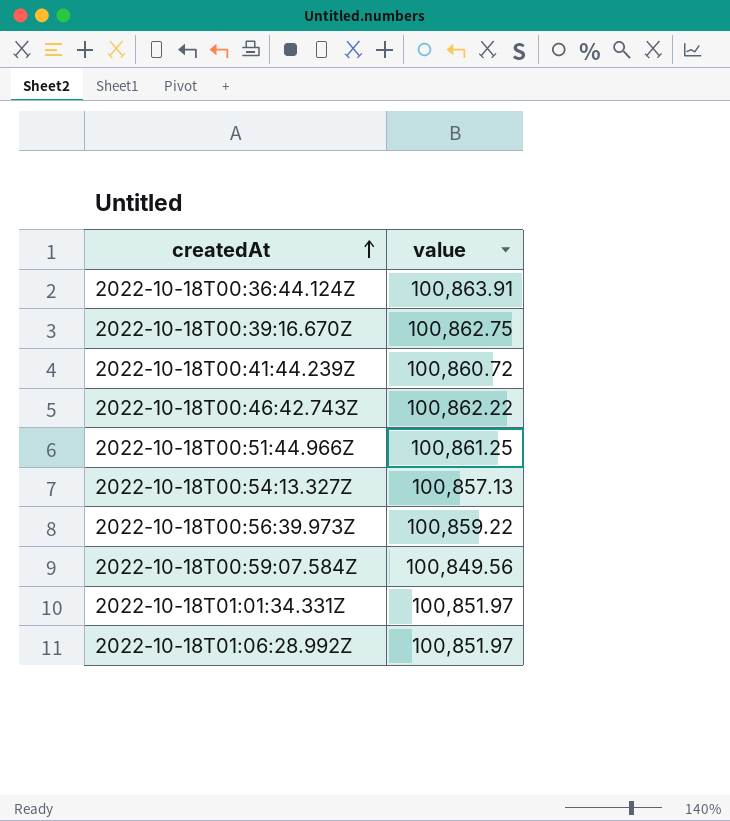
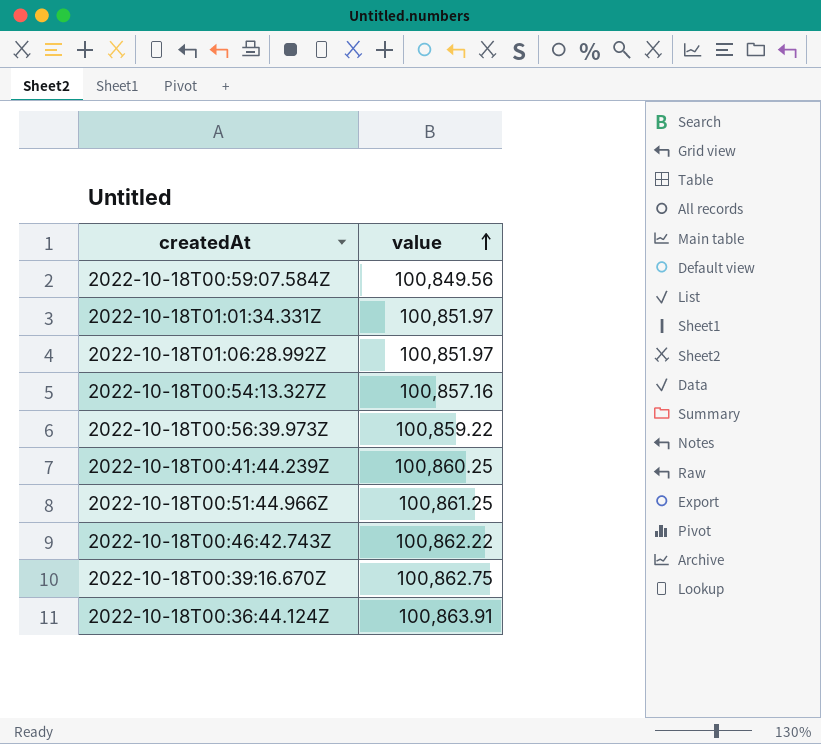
row order: createdAt ascending -> value ascending
2022-10-18T00:54:13.327Z | value: 100,857.13 -> 100,857.16
2022-10-18T00:41:44.239Z | value: 100,860.72 -> 100,860.25

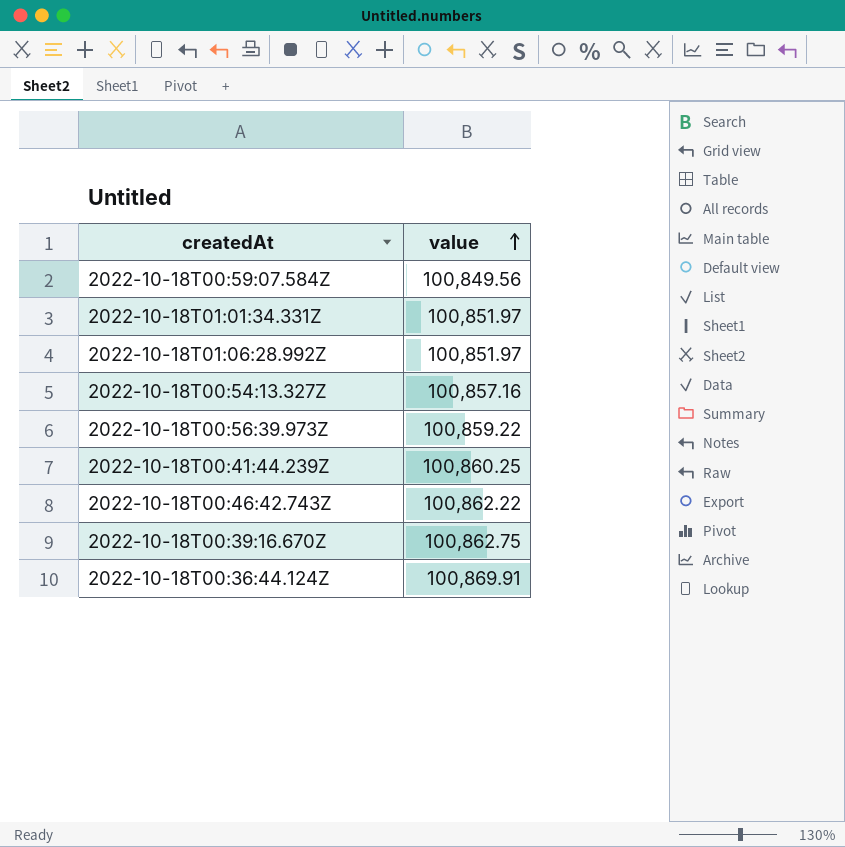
row 2022-10-18T00:51:44.966Z: 100,861.25 -> none
2022-10-18T00:36:44.124Z | value: 100,863.91 -> 100,869.91

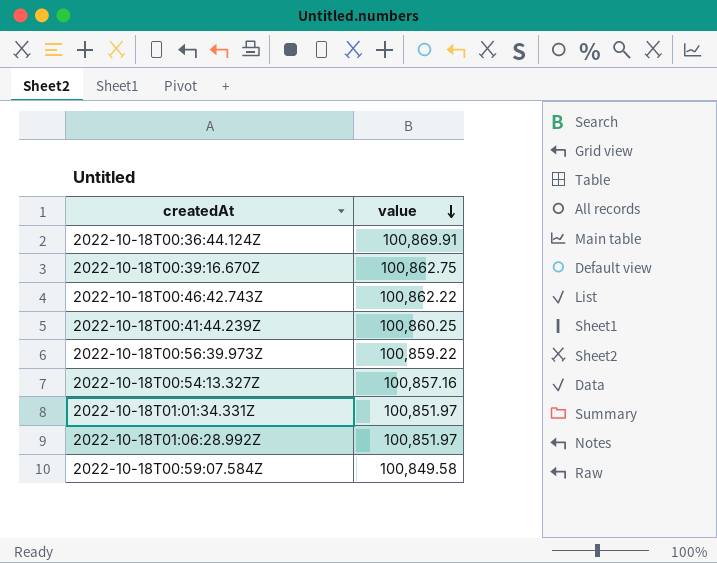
row order: value ascending -> value descending
2022-10-18T00:59:07.584Z | value: 100,849.56 -> 100,849.58

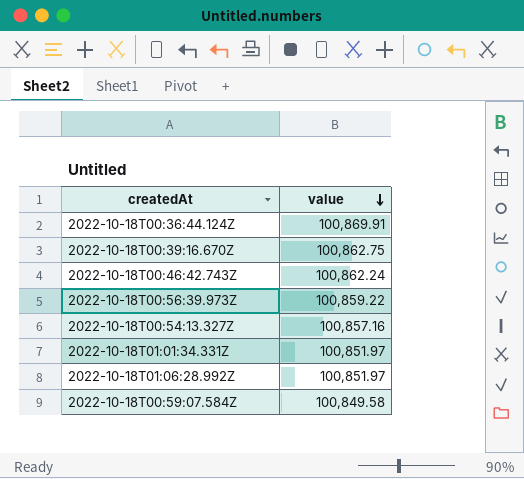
row 2022-10-18T00:41:44.239Z: 100,860.25 -> none
2022-10-18T00:46:42.743Z | value: 100,862.22 -> 100,862.24

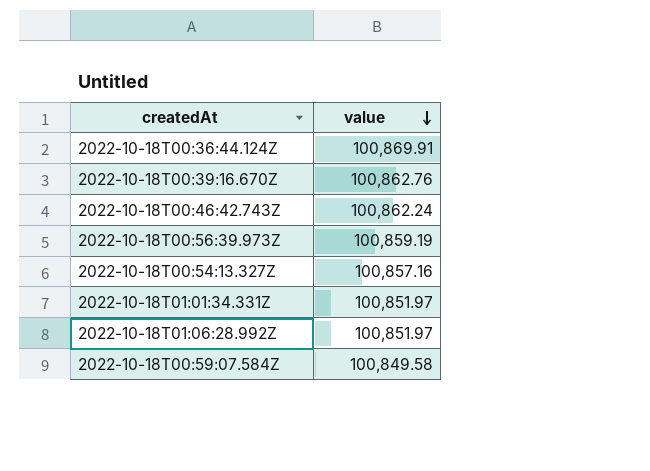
2022-10-18T00:39:16.670Z | value: 100,862.75 -> 100,862.76
2022-10-18T00:56:39.973Z | value: 100,859.22 -> 100,859.19

